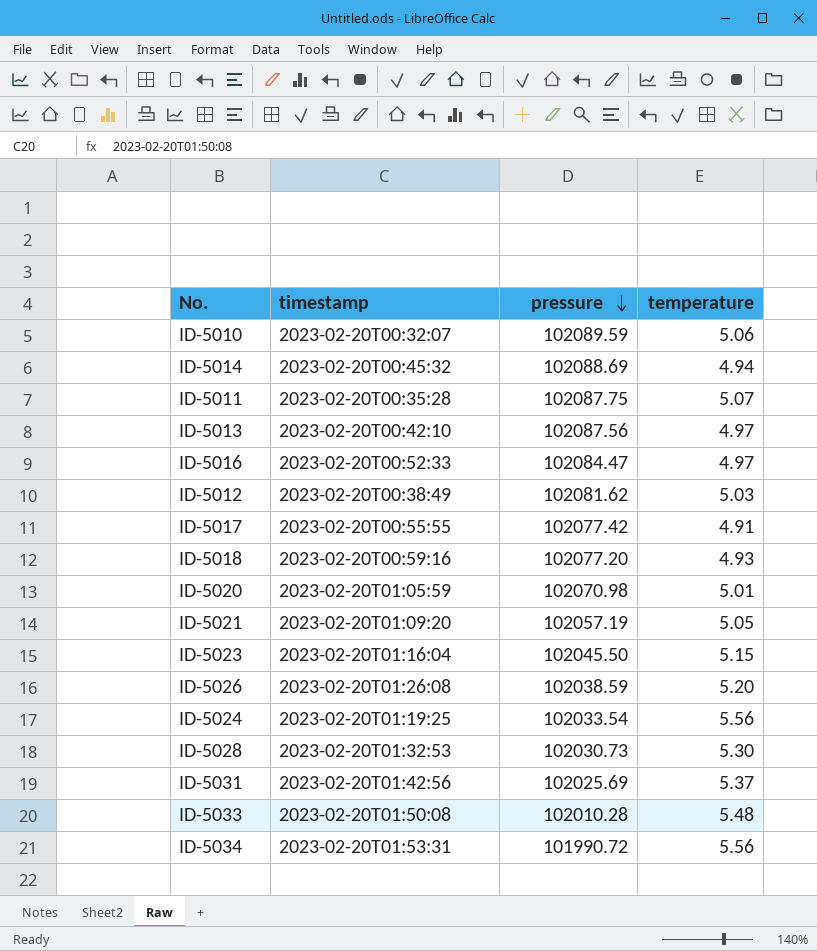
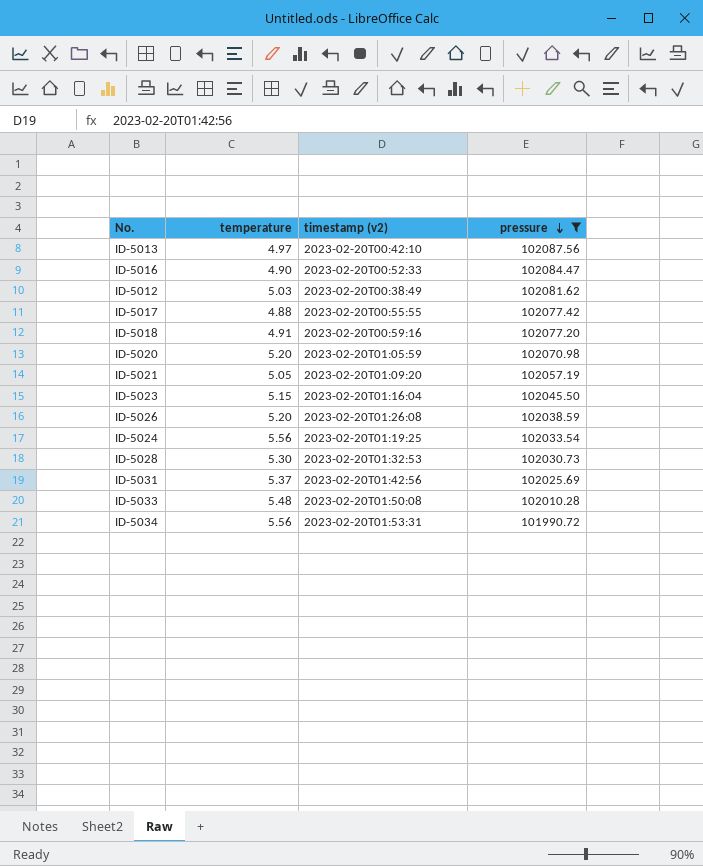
filter: none -> pressure <= 102087.56
column temperature | position: 4 -> 2
column name: timestamp -> timestamp (v2)
ID-5016 | temperature: 4.97 -> 4.90
ID-5017 | temperature: 4.91 -> 4.88
ID-5018 | temperature: 4.93 -> 4.91
ID-5020 | temperature: 5.01 -> 5.20

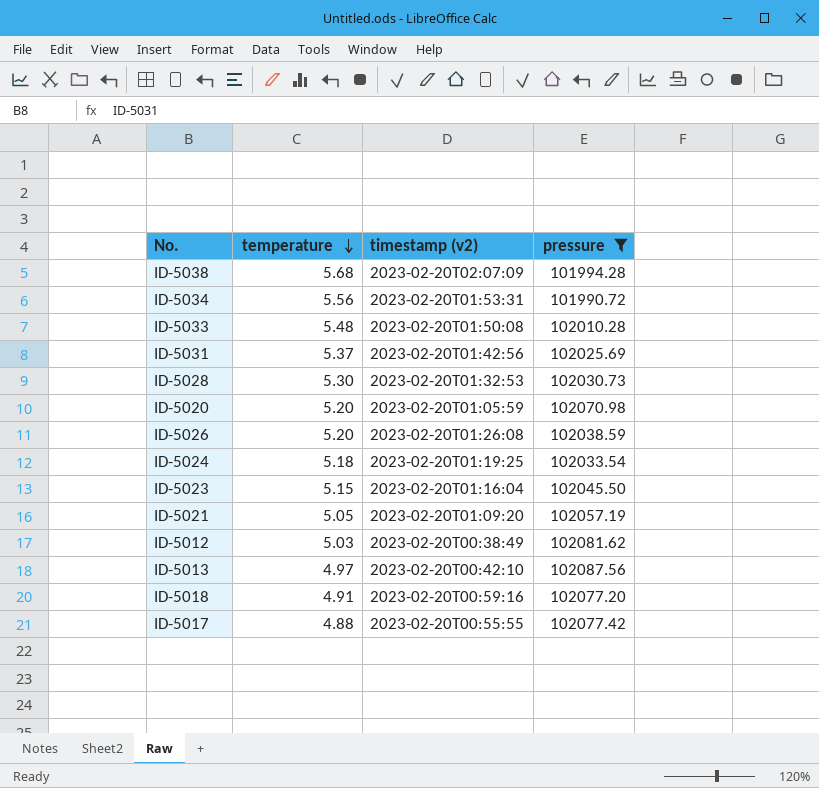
row order: pressure descending -> temperature descending
row ID-5016: 4.90 | 2023-02-20T00:52:33 | 102084.47 -> none
row ID-5038: none -> 5.68 | 2023-02-20T02:07:09 | 101994.28
ID-5024 | temperature: 5.56 -> 5.18

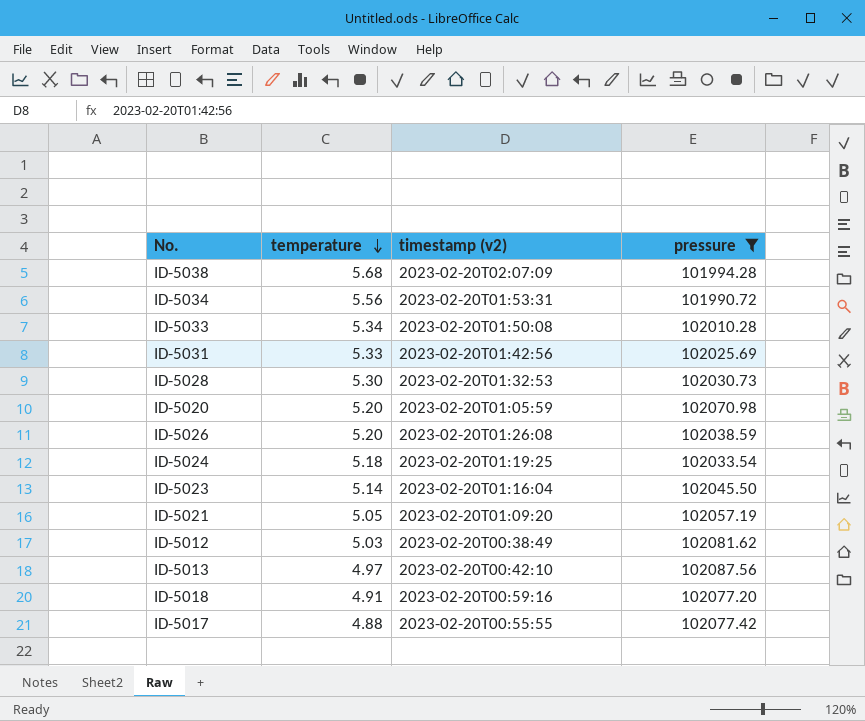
ID-5033 | temperature: 5.48 -> 5.34
ID-5031 | temperature: 5.37 -> 5.33
ID-5023 | temperature: 5.15 -> 5.14

